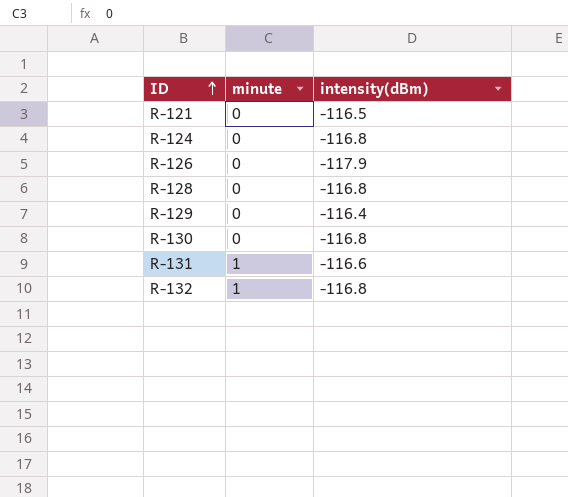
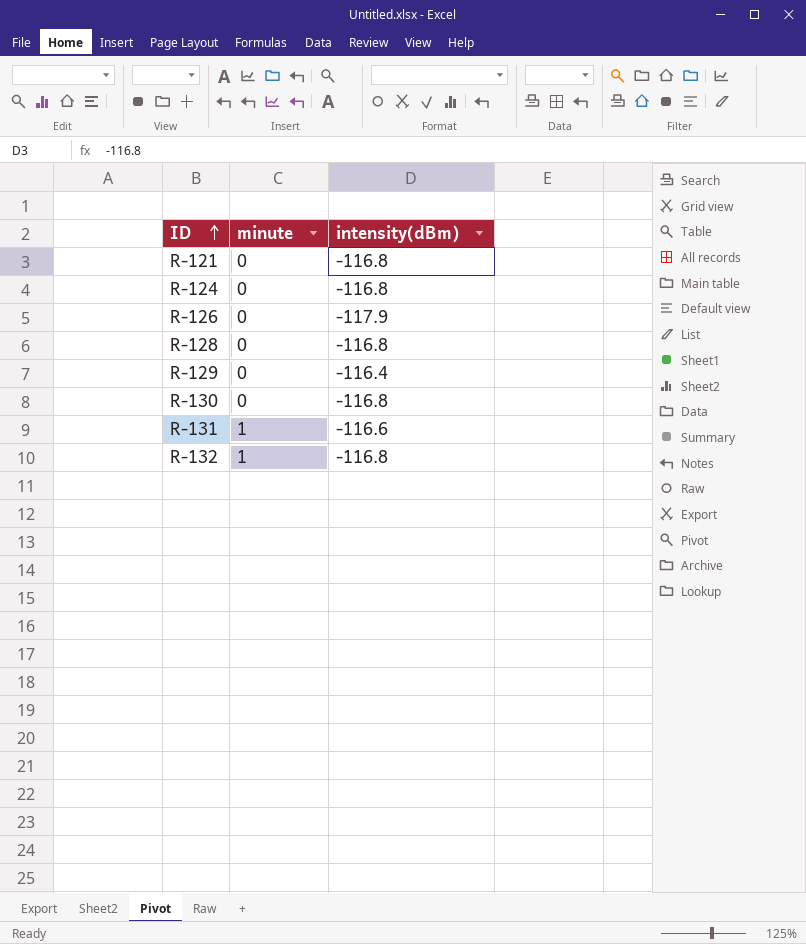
R-121 | intensity(dBm): -116.5 -> -116.8

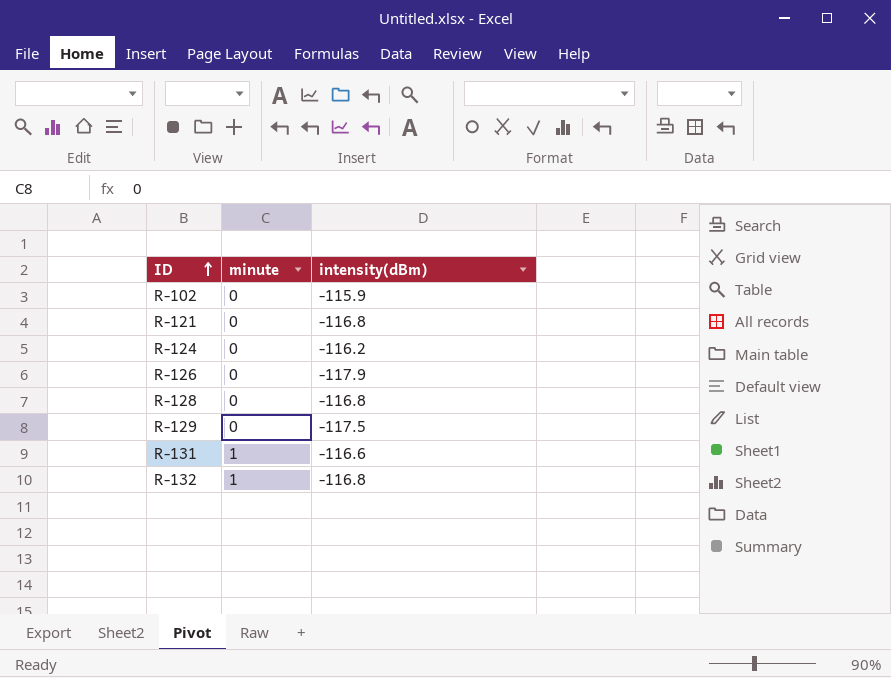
row R-130: 0 | -116.8 -> none
row R-102: none -> 0 | -115.9
R-124 | intensity(dBm): -116.8 -> -116.2
R-129 | intensity(dBm): -116.4 -> -117.5

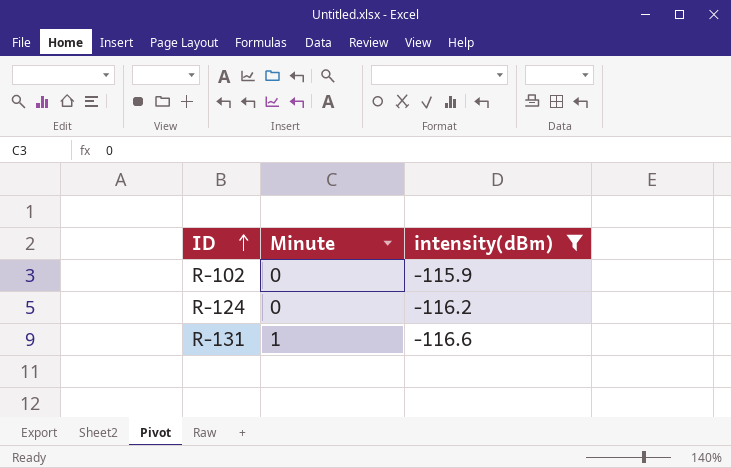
filter: none -> intensity(dBm) >= -116.6
column name: minute -> Minute

